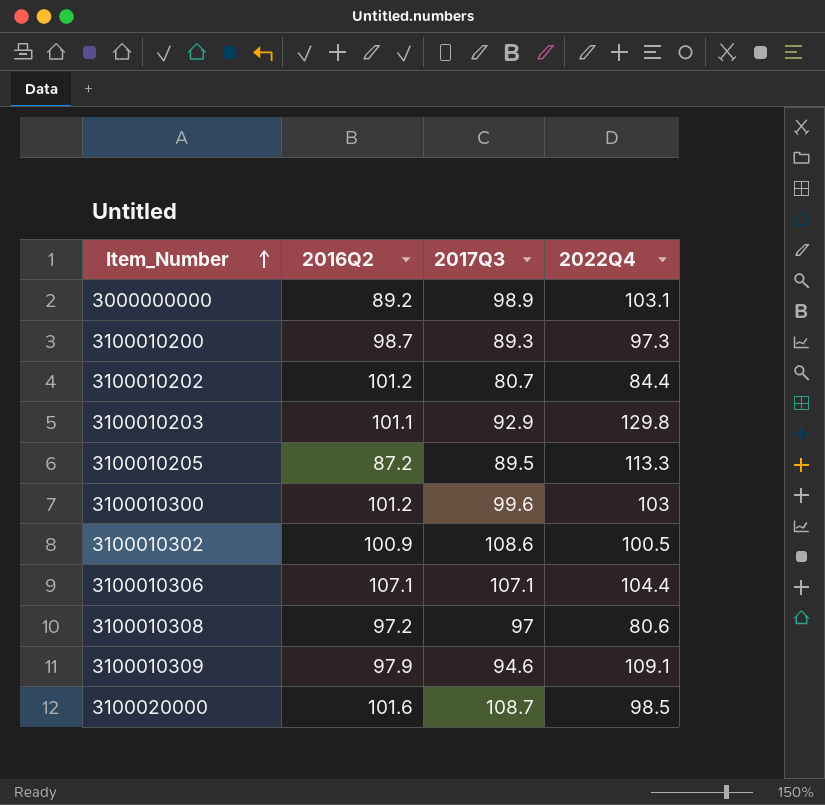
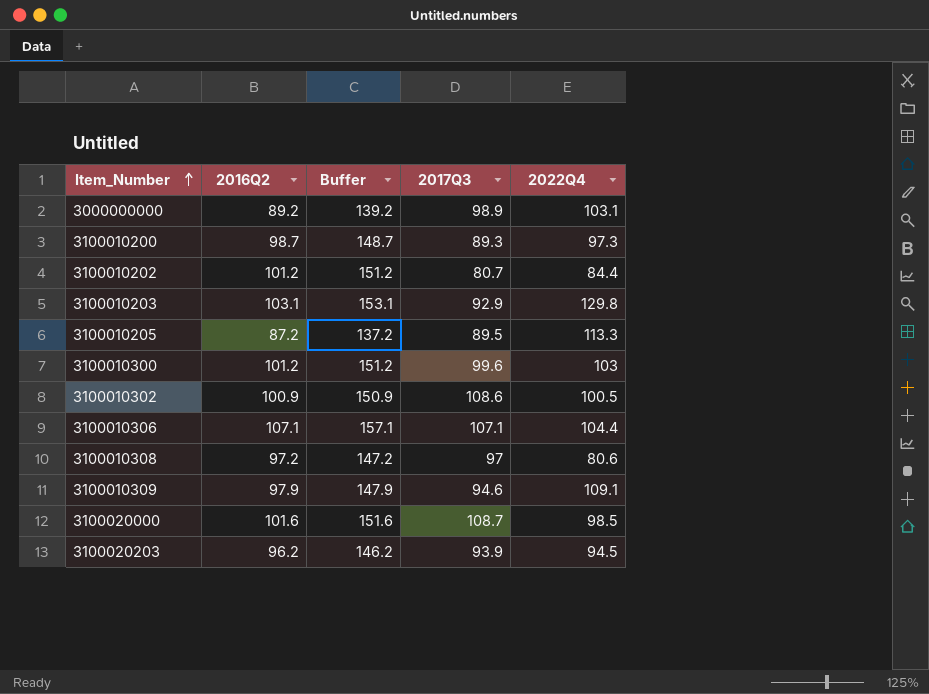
column Buffer | formula: none -> [2016Q2] + 50
3100010203 | 2016Q2: 101.1 -> 103.1
row 3100020203: none -> 96.2 | 146.2 | 93.9 | 94.5

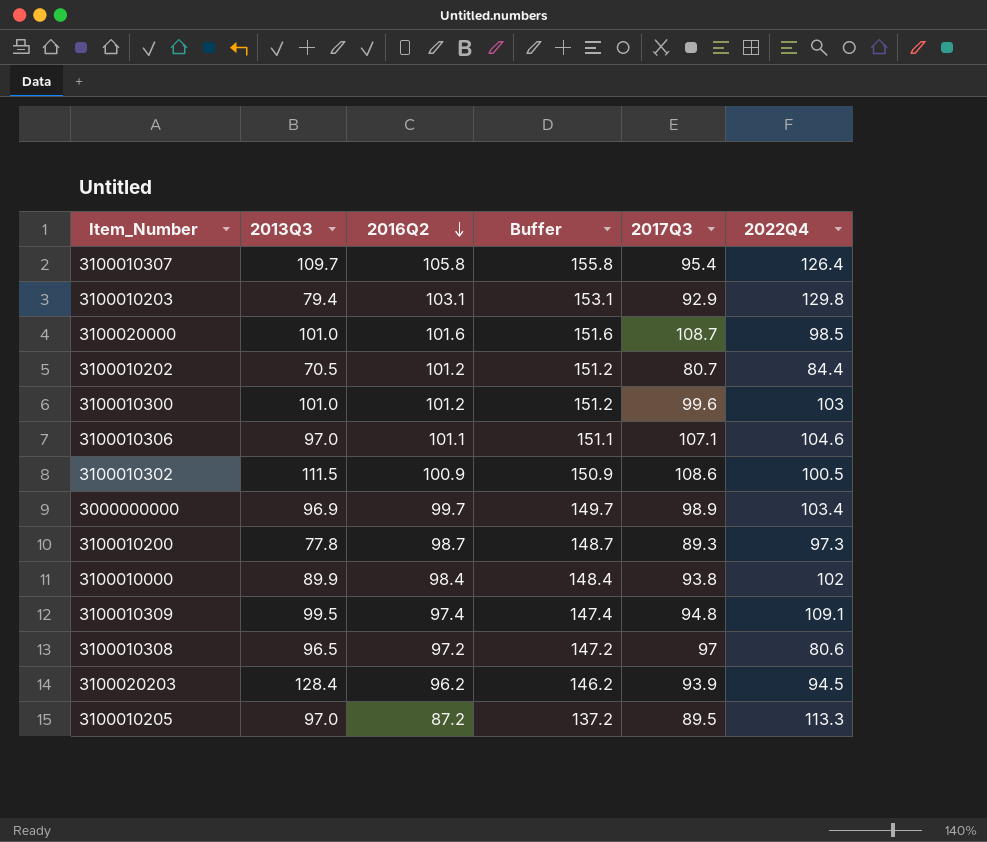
row order: Item_Number ascending -> 2016Q2 descending
column 2013Q3 | position: none -> 2
row 3100010307: none -> 109.7 | 105.8 | 155.8 | 95.4 | 126.4
3100010306 | 2016Q2: 107.1 -> 101.1
3100010306 | Buffer: 157.1 -> 151.1
3100010306 | 2022Q4: 104.4 -> 104.6
3000000000 | 2016Q2: 89.2 -> 99.7
3000000000 | Buffer: 139.2 -> 149.7
3000000000 | 2022Q4: 103.1 -> 103.4
row 3100010000: none -> 89.9 | 98.4 | 148.4 | 93.8 | 102
3100010309 | 2016Q2: 97.9 -> 97.4
3100010309 | Buffer: 147.9 -> 147.4
3100010309 | 2017Q3: 94.6 -> 94.8

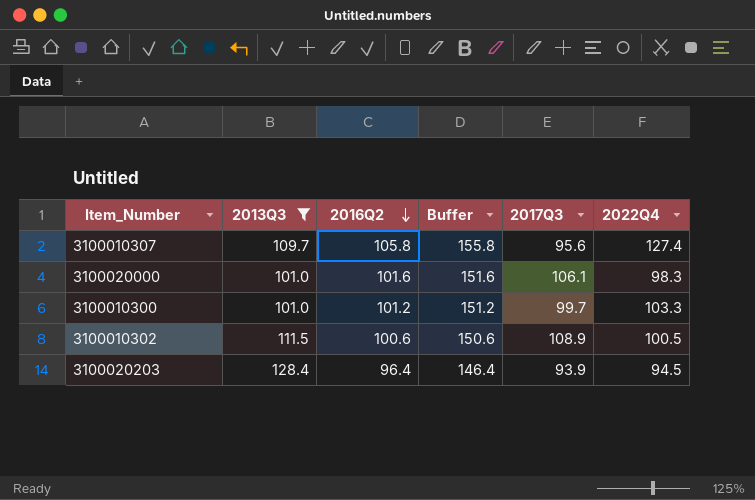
filter: none -> 2013Q3 >= 101.0
3100010307 | 2017Q3: 95.4 -> 95.6
3100010307 | 2022Q4: 126.4 -> 127.4
3100020000 | 2017Q3: 108.7 -> 106.1
3100020000 | 2022Q4: 98.5 -> 98.3
3100010300 | 2017Q3: 99.6 -> 99.7
3100010300 | 2022Q4: 103 -> 103.3
3100010302 | 2016Q2: 100.9 -> 100.6
3100010302 | Buffer: 150.9 -> 150.6
3100010302 | 2017Q3: 108.6 -> 108.9
3100020203 | 2016Q2: 96.2 -> 96.4
3100020203 | Buffer: 146.2 -> 146.4

